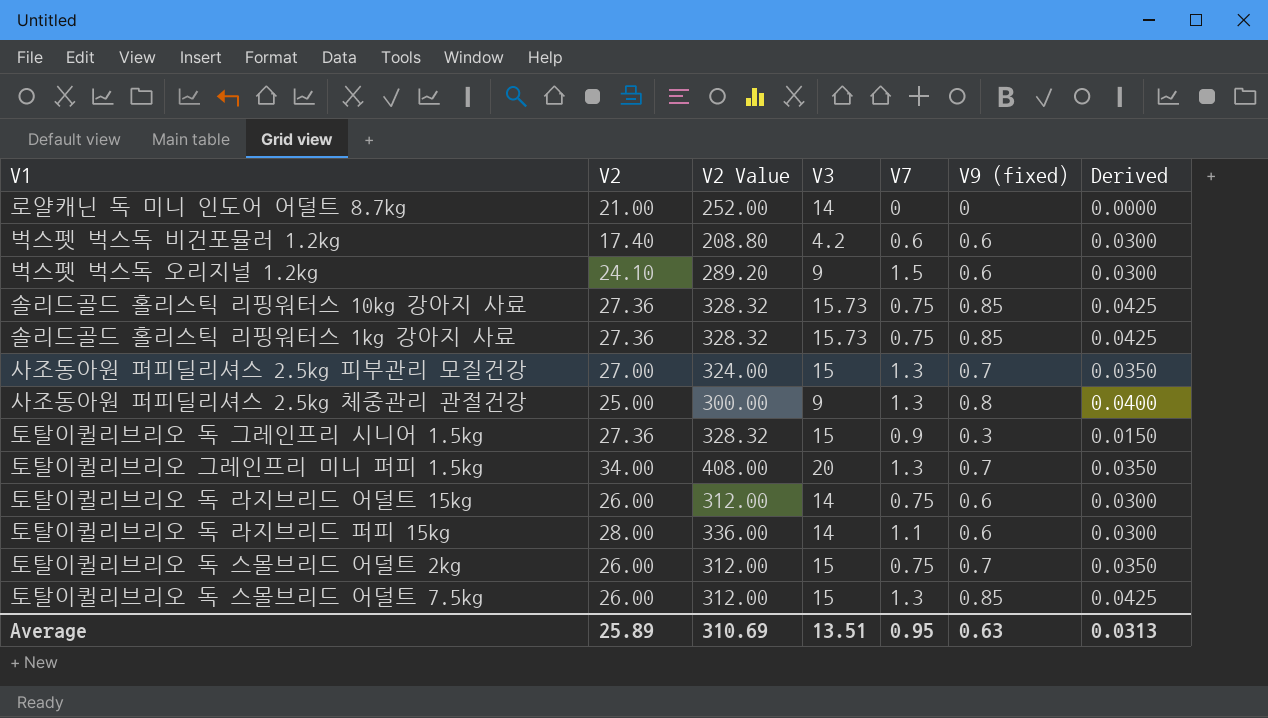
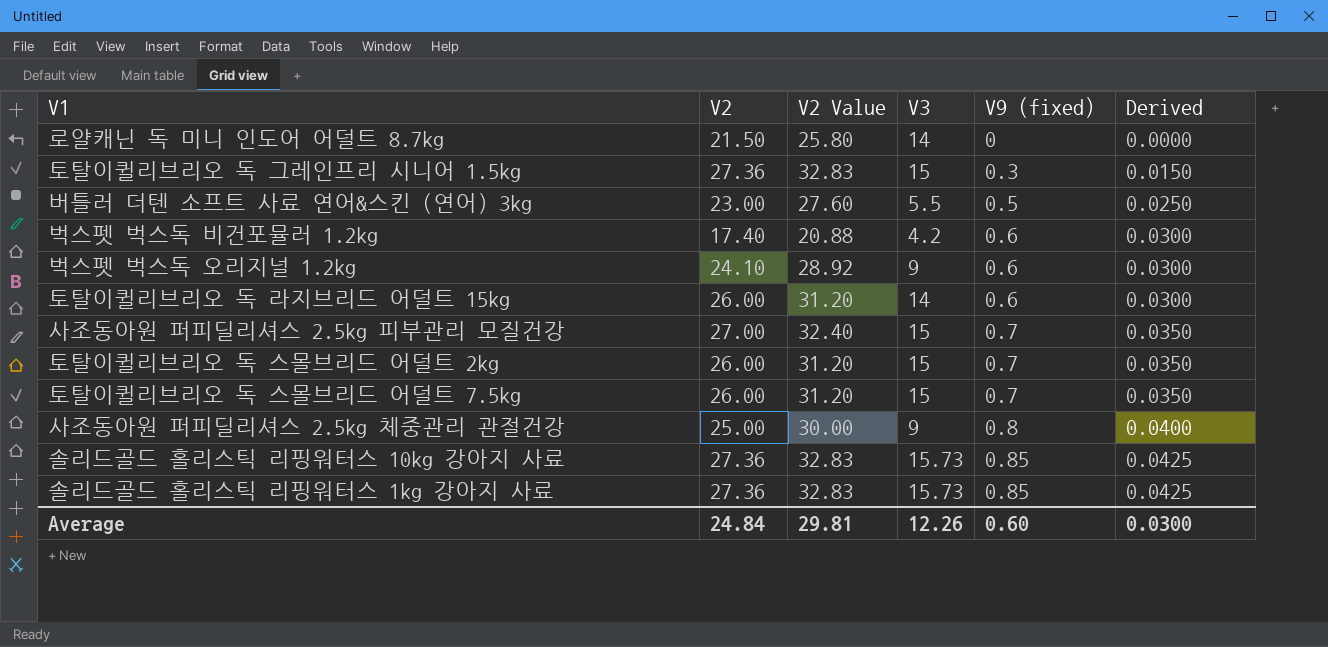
row order: none -> V9 (fixed) ascending
column V7 | position: 5 -> none
column V2 Value | formula: [V2] * 12 -> [V2] * 1.2
row 토탈이퀼리브리오 그레인프리 미니 퍼피 1.5kg: 34.00 | 408.00 | 20 | 1.3 | 0.7 | 0.0350 -> none
row 토탈이퀼리브리오 독 라지브리드 퍼피 15kg: 28.00 | 336.00 | 14 | 1.1 | 0.6 | 0.0300 -> none
로얄캐닌 독 미니 인도어 어덜트 8.7kg | V2: 21.00 -> 21.50
row 버틀러 더텐 소프트 사료 연어&스킨 (연어) 3kg: none -> 23.00 | 27.60 | 5.5 | 0.5 | 0.0250
토탈이퀼리브리오 독 스몰브리드 어덜트 7.5kg | V9 (fixed): 0.85 -> 0.7
토탈이퀼리브리오 독 스몰브리드 어덜트 7.5kg | Derived: 0.0425 -> 0.0350
Average | V2: 25.89 -> 24.84
Average | V2 Value: 310.69 -> 29.81
Average | V3: 13.51 -> 12.26
Average | V9 (fixed): 0.63 -> 0.60
Average | Derived: 0.0313 -> 0.0300

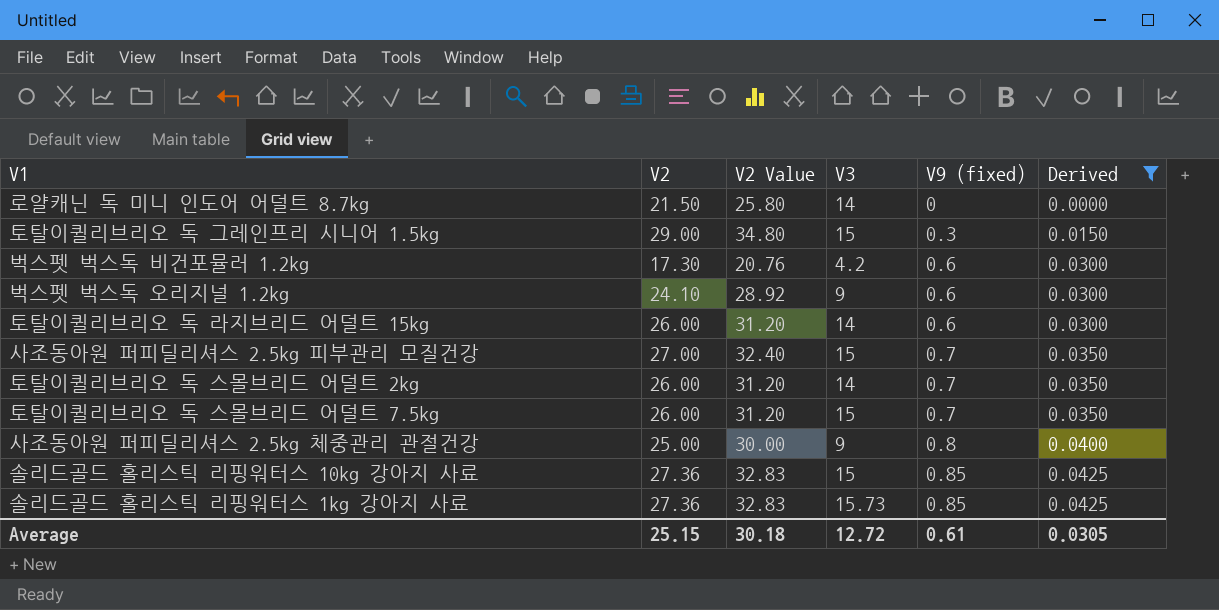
filter: none -> Derived != 0.0250
토탈이퀼리브리오 독 그레인프리 시니어 1.5kg | V2: 27.36 -> 29.00
토탈이퀼리브리오 독 그레인프리 시니어 1.5kg | V2 Value: 32.83 -> 34.80
벅스펫 벅스독 비건포뮬러 1.2kg | V2: 17.40 -> 17.30
벅스펫 벅스독 비건포뮬러 1.2kg | V2 Value: 20.88 -> 20.76
토탈이퀼리브리오 독 스몰브리드 어덜트 2kg | V3: 15 -> 14
솔리드골드 홀리스틱 리핑워터스 10kg 강아지 사료 | V3: 15.73 -> 15
Average | V2: 24.84 -> 25.15
Average | V2 Value: 29.81 -> 30.18
Average | V3: 12.26 -> 12.72
Average | V9 (fixed): 0.60 -> 0.61
Average | Derived: 0.0300 -> 0.0305

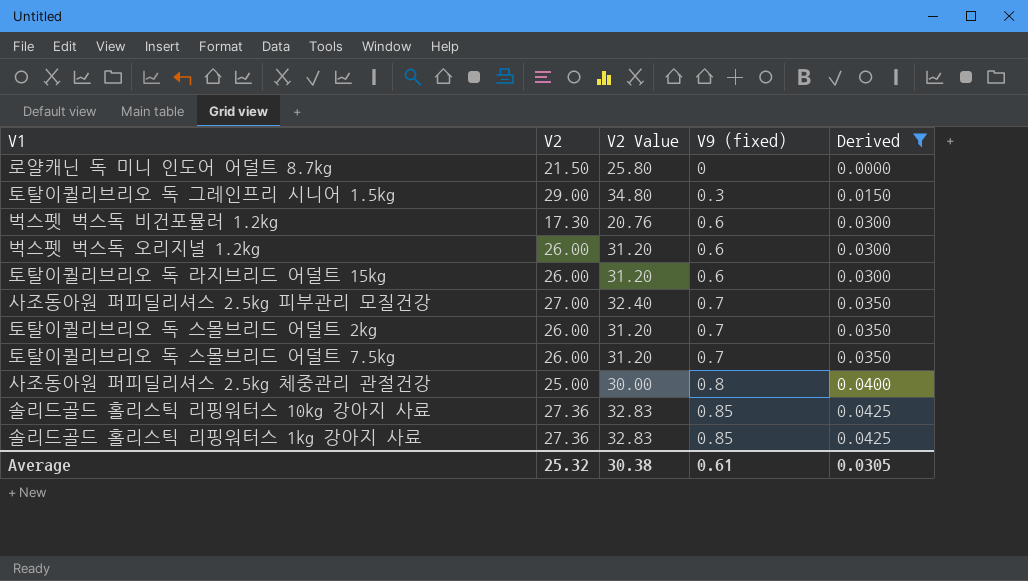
column V3 | position: 4 -> none
벅스펫 벅스독 오리지널 1.2kg | V2: 24.10 -> 26.00
벅스펫 벅스독 오리지널 1.2kg | V2 Value: 28.92 -> 31.20
Average | V2: 25.15 -> 25.32
Average | V2 Value: 30.18 -> 30.38

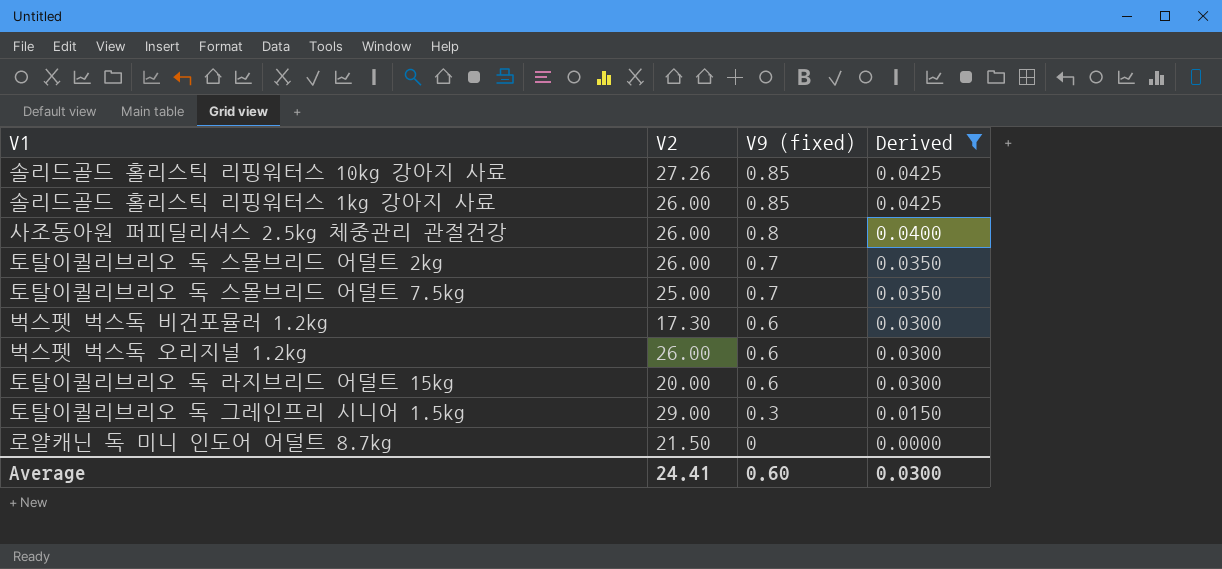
row order: V9 (fixed) ascending -> V9 (fixed) descending
column V2 Value | formula: [V2] * 1.2 -> none
row 사조동아원 퍼피딜리셔스 2.5kg 피부관리 모질건강: 27.00 | 32.40 | 0.7 | 0.0350 -> none
솔리드골드 홀리스틱 리핑워터스 10kg 강아지 사료 | V2: 27.36 -> 27.26
솔리드골드 홀리스틱 리핑워터스 1kg 강아지 사료 | V2: 27.36 -> 26.00
사조동아원 퍼피딜리셔스 2.5kg 체중관리 관절건강 | V2: 25.00 -> 26.00
토탈이퀼리브리오 독 스몰브리드 어덜트 7.5kg | V2: 26.00 -> 25.00
토탈이퀼리브리오 독 라지브리드 어덜트 15kg | V2: 26.00 -> 20.00
Average | V2: 25.32 -> 24.41
Average | V9 (fixed): 0.61 -> 0.60
Average | Derived: 0.0305 -> 0.0300

